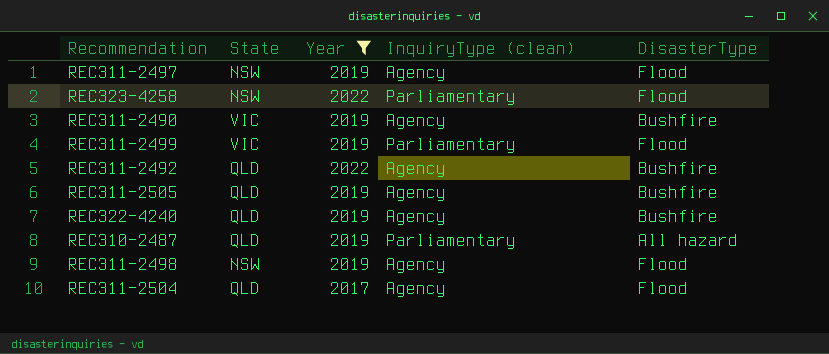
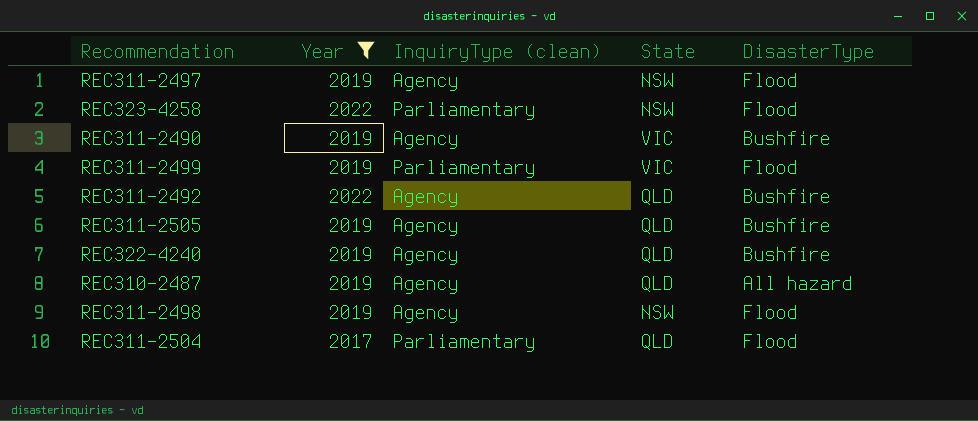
column State | position: 2 -> 4
REC310-2487 | InquiryType (clean): Parliamentary -> Agency
REC311-2504 | InquiryType (clean): Agency -> Parliamentary

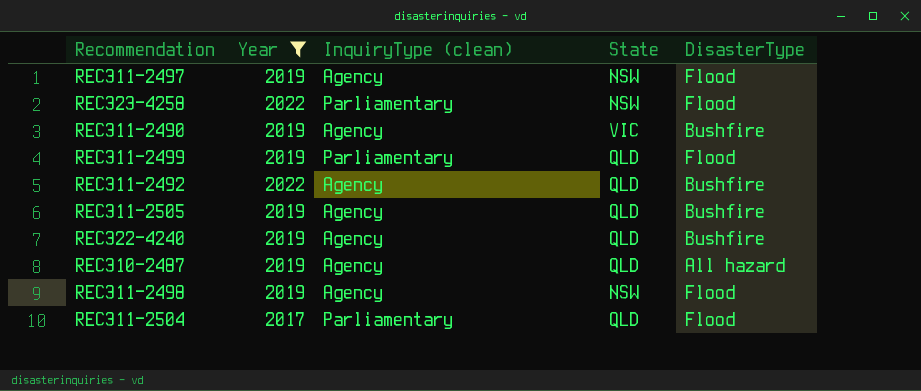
REC311-2499 | State: VIC -> QLD

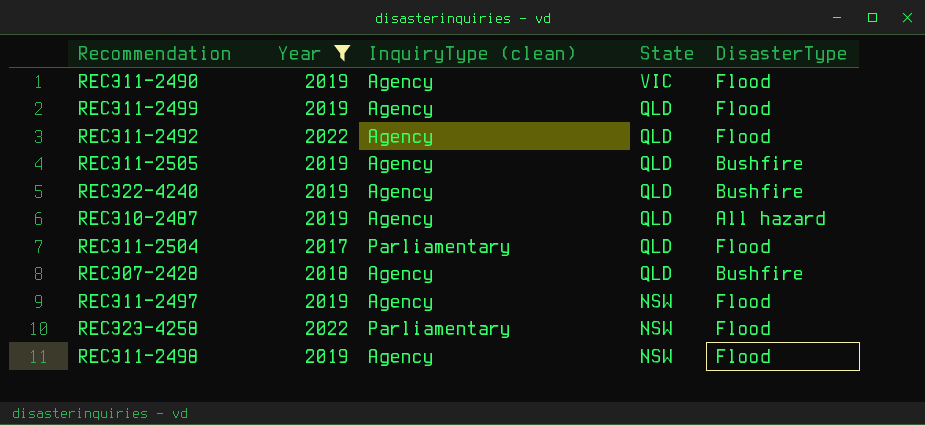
row order: none -> State descending
REC311-2490 | DisasterType: Bushfire -> Flood
REC311-2499 | InquiryType (clean): Parliamentary -> Agency
REC311-2492 | DisasterType: Bushfire -> Flood
row REC307-2428: none -> 2018 | Agency | QLD | Bushfire

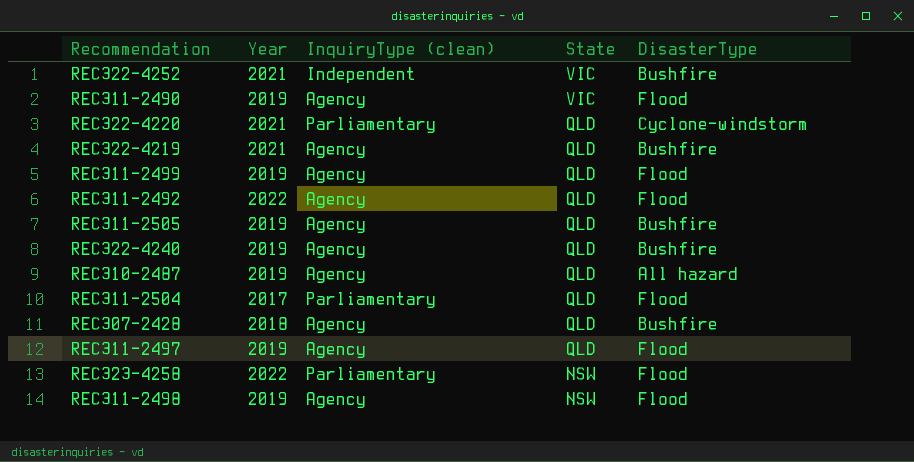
filter: Year != 2021 -> none
REC311-2497 | State: NSW -> QLD

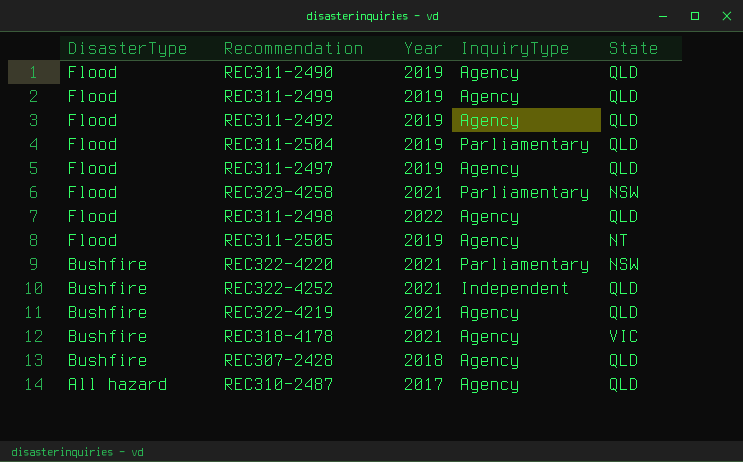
row order: State descending -> DisasterType descending
column DisasterType | position: 5 -> 1
column name: InquiryType (clean) -> InquiryType
row REC322-4240: 2019 | Agency | QLD | Bushfire -> none
REC311-2490 | State: VIC -> QLD
REC311-2492 | Year: 2022 -> 2019
REC311-2504 | Year: 2017 -> 2019
REC323-4258 | Year: 2022 -> 2021
REC311-2498 | Year: 2019 -> 2022
REC311-2498 | State: NSW -> QLD
REC311-2505 | DisasterType: Bushfire -> Flood
REC311-2505 | State: QLD -> NT
REC322-4220 | DisasterType: Cyclone-windstorm -> Bushfire
REC322-4220 | State: QLD -> NSW
REC322-4252 | State: VIC -> QLD
row REC318-4178: none -> Bushfire | 2021 | Agency | VIC
REC310-2487 | Year: 2019 -> 2017

